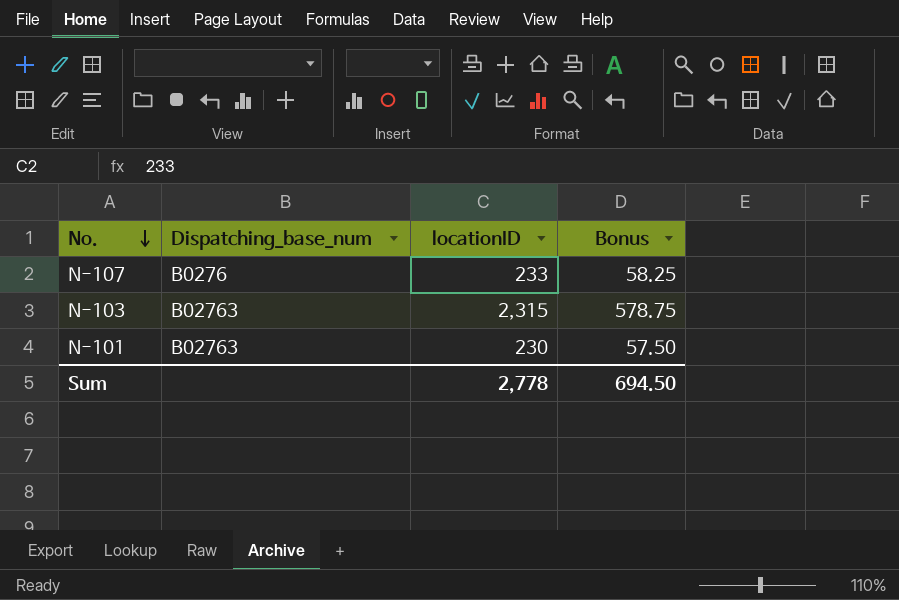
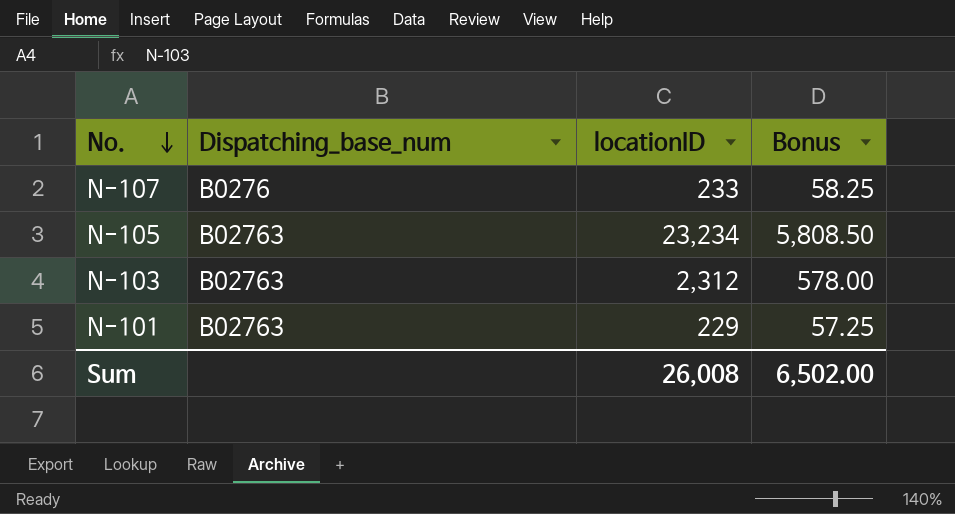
row N-105: none -> B02763 | 23,234 | 5,808.50
N-103 | locationID: 2,315 -> 2,312
N-103 | Bonus: 578.75 -> 578.00
N-101 | locationID: 230 -> 229
N-101 | Bonus: 57.50 -> 57.25
Sum | locationID: 2,778 -> 26,008
Sum | Bonus: 694.50 -> 6,502.00

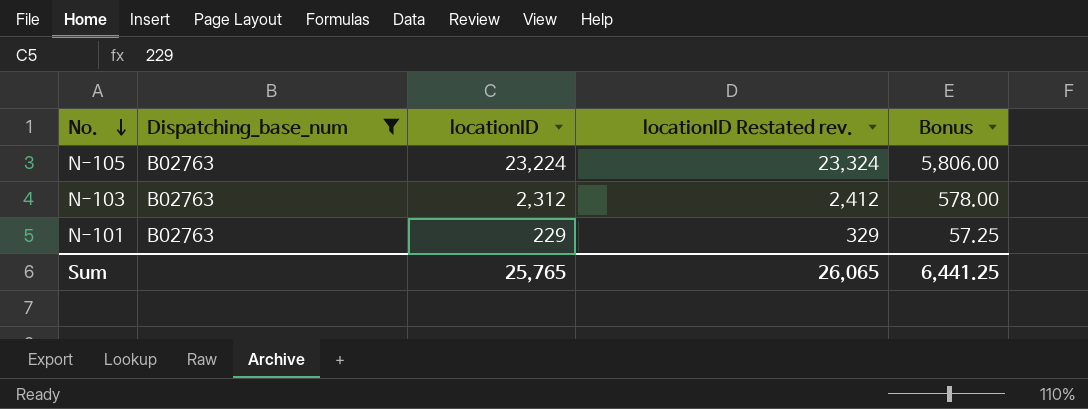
filter: none -> Dispatching_base_num = B02763
column locationID Restated rev. | formula: none -> [locationID] + 100
N-105 | locationID: 23,234 -> 23,224
N-105 | Bonus: 5,808.50 -> 5,806.00
Sum | locationID: 26,008 -> 25,765
Sum | Bonus: 6,502.00 -> 6,441.25

